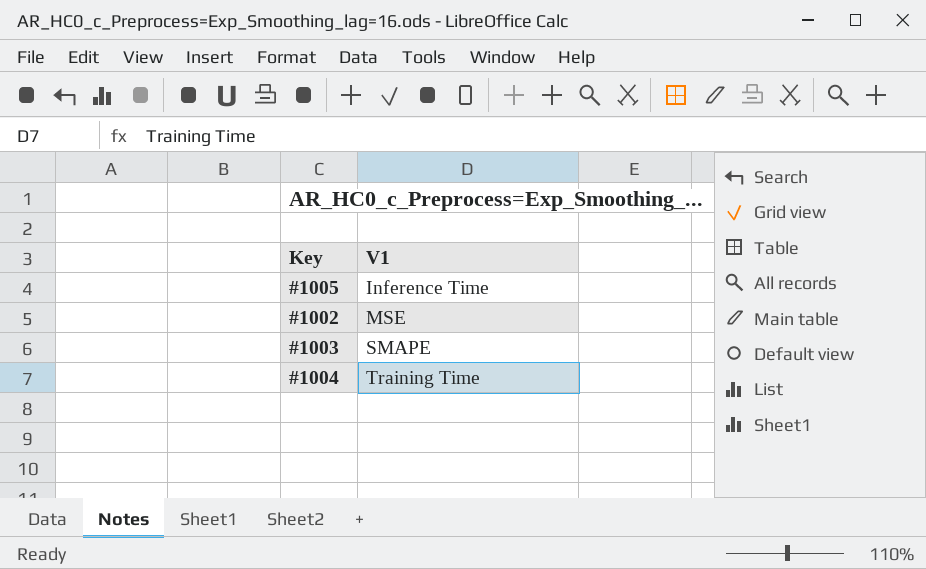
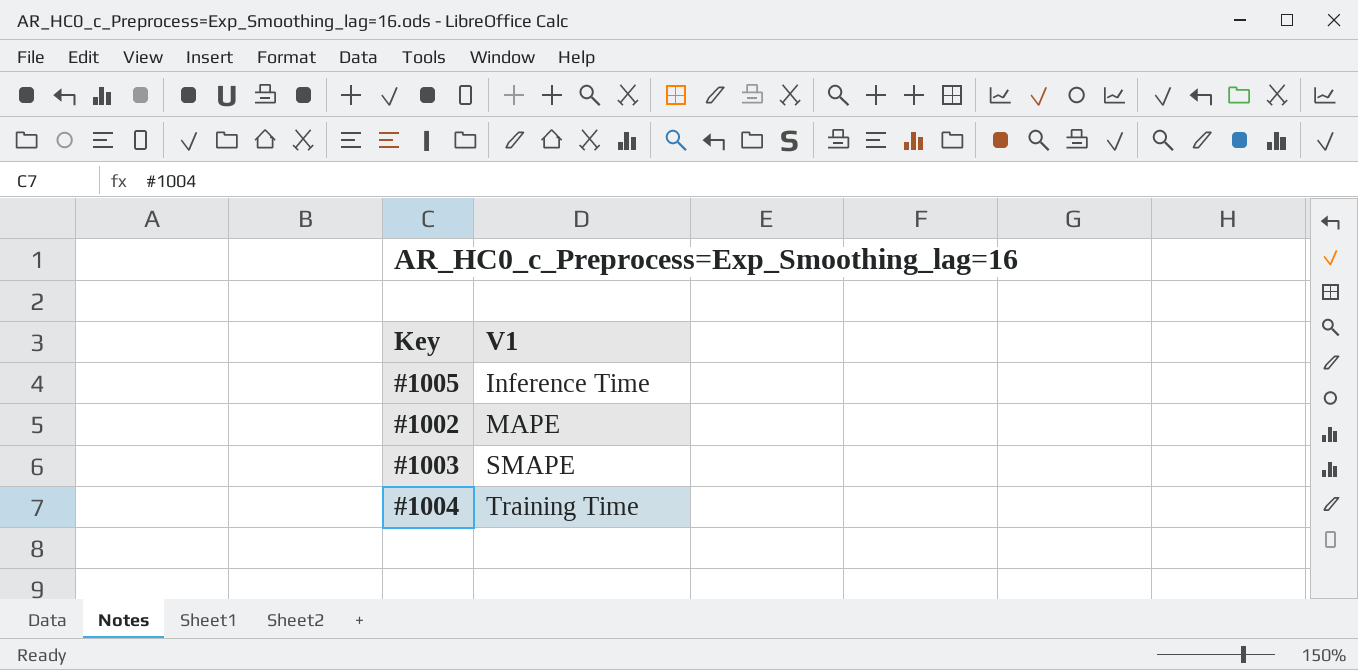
#1002 | V1: MSE -> MAPE

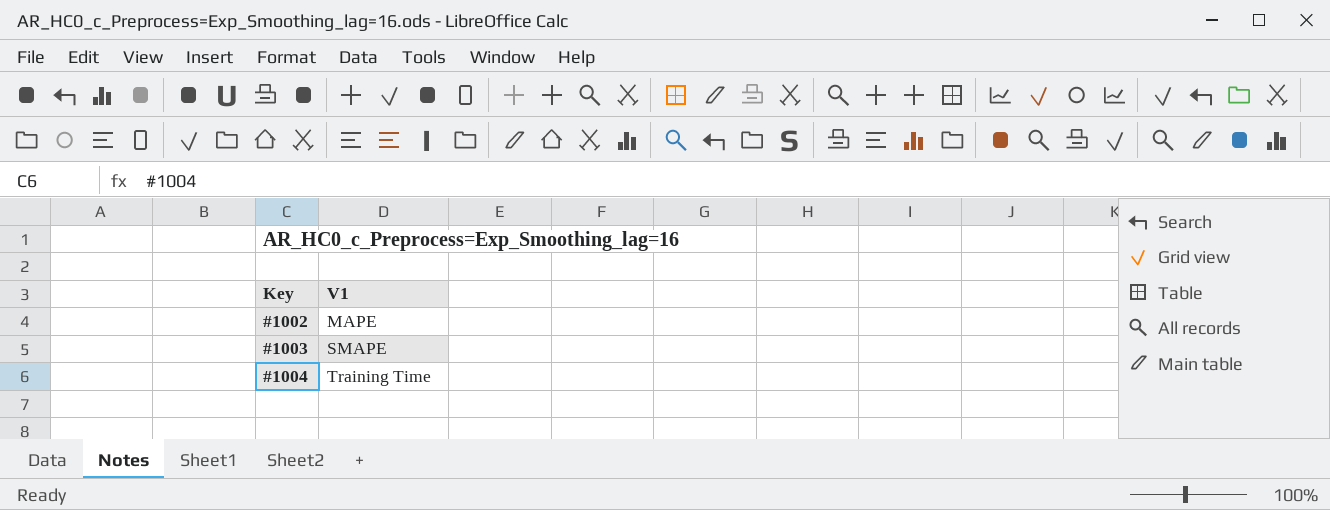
row #1005: Inference Time -> none

